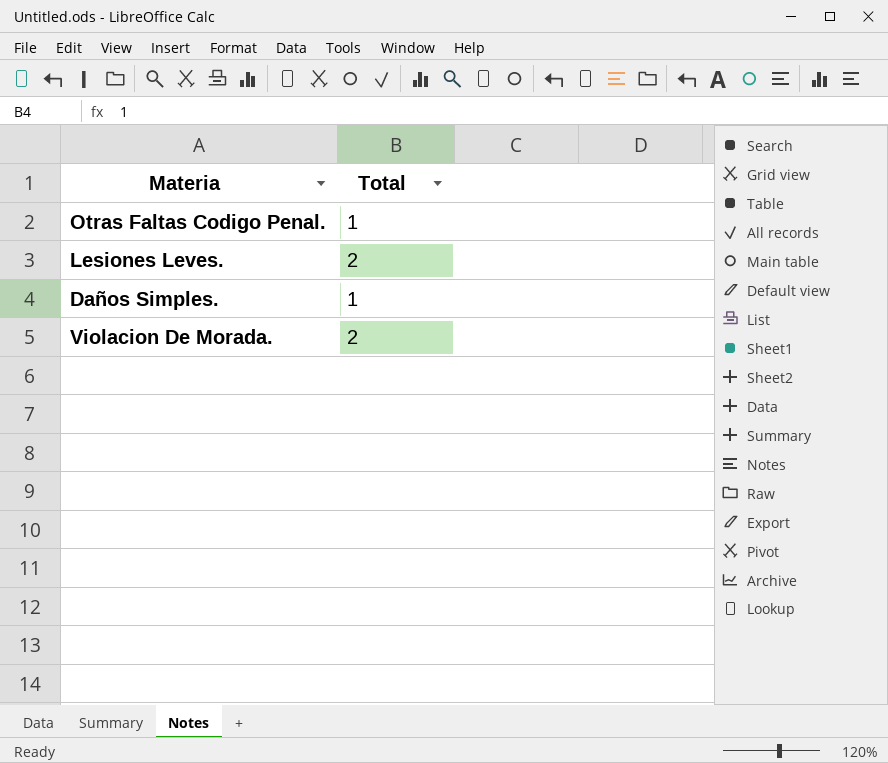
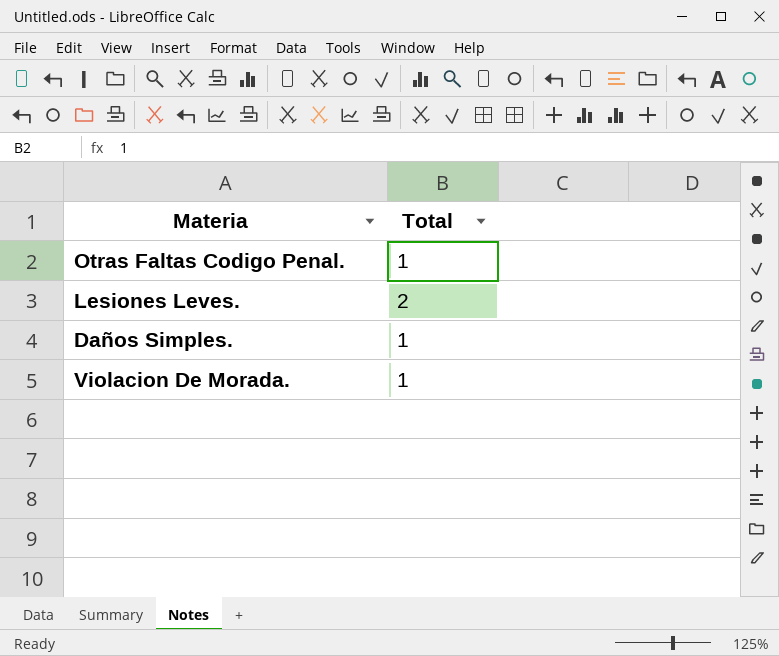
Violacion De Morada. | Total: 2 -> 1

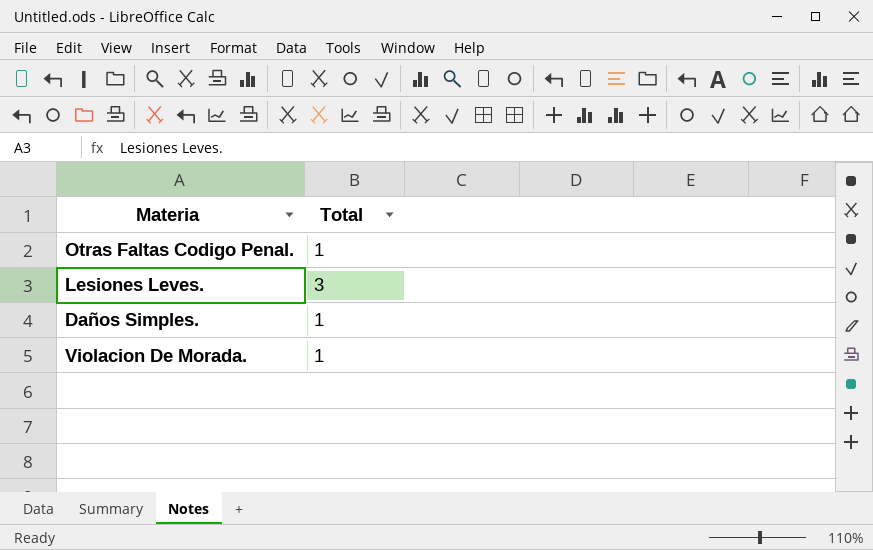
Lesiones Leves. | Total: 2 -> 3

